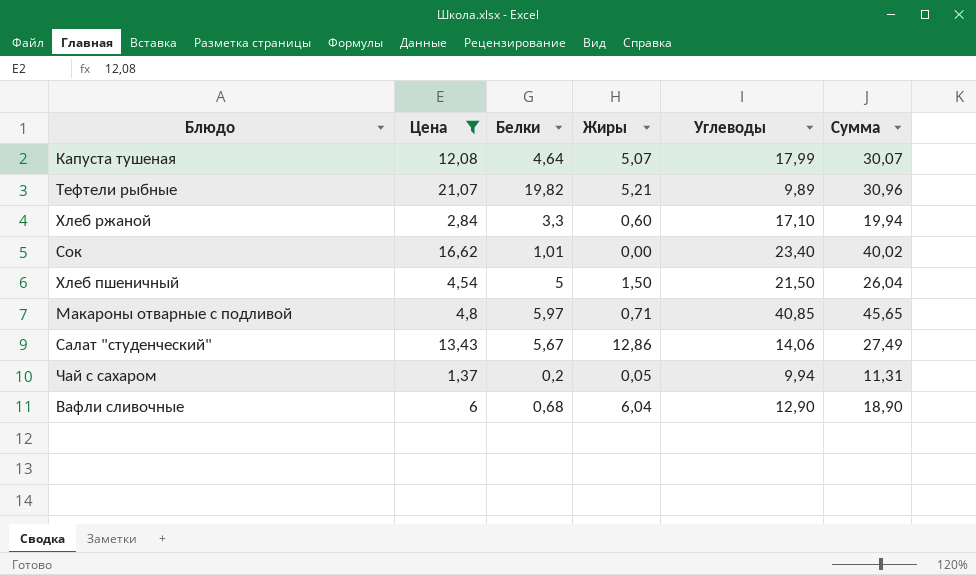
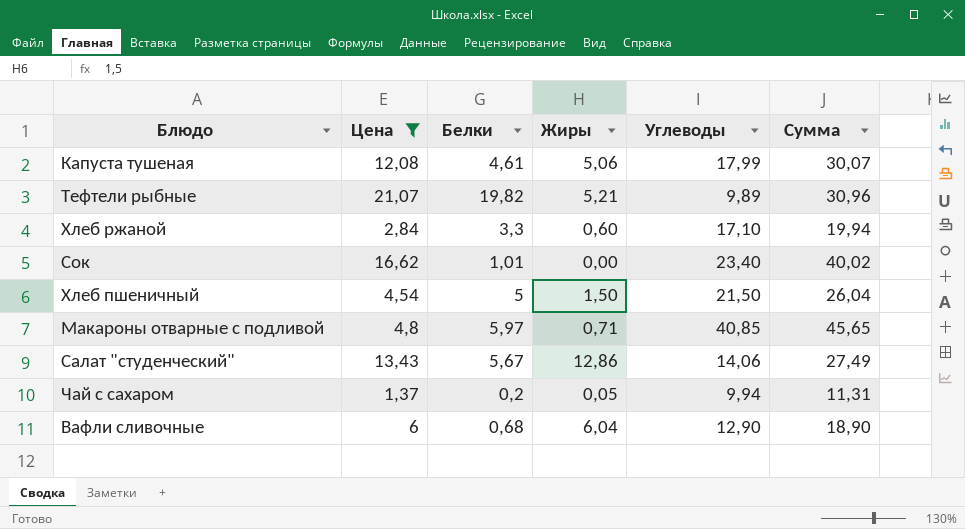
Капуста тушеная | Белки: 4,64 -> 4,61
Капуста тушеная | Жиры: 5,07 -> 5,06

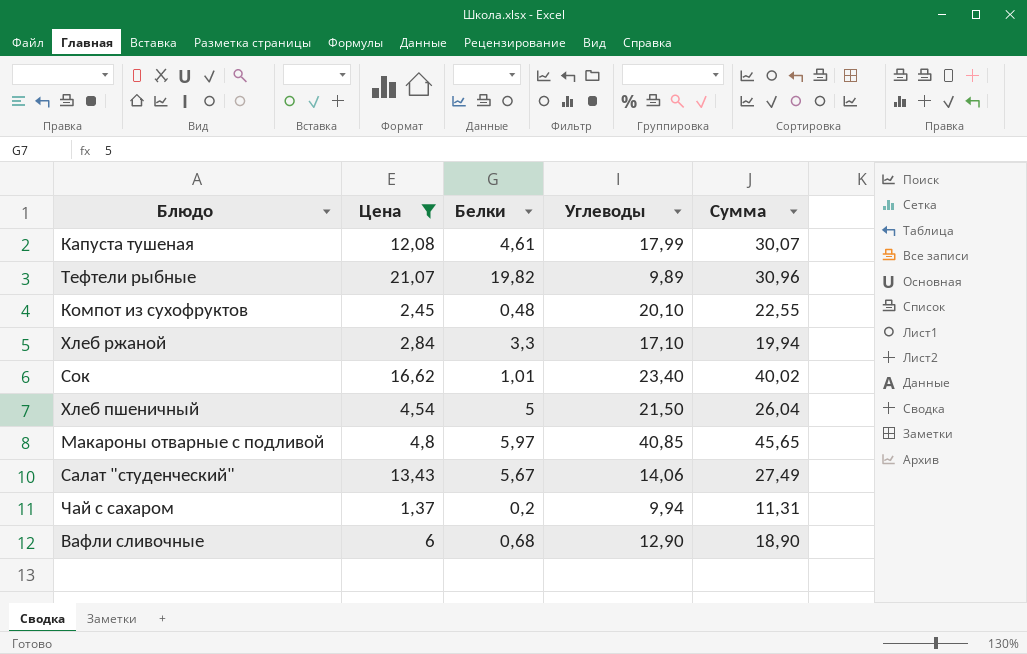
column Жиры | position: 4 -> none
row Компот из сухофруктов: none -> 2,45 | 0,48 | 20,10 | 22,55

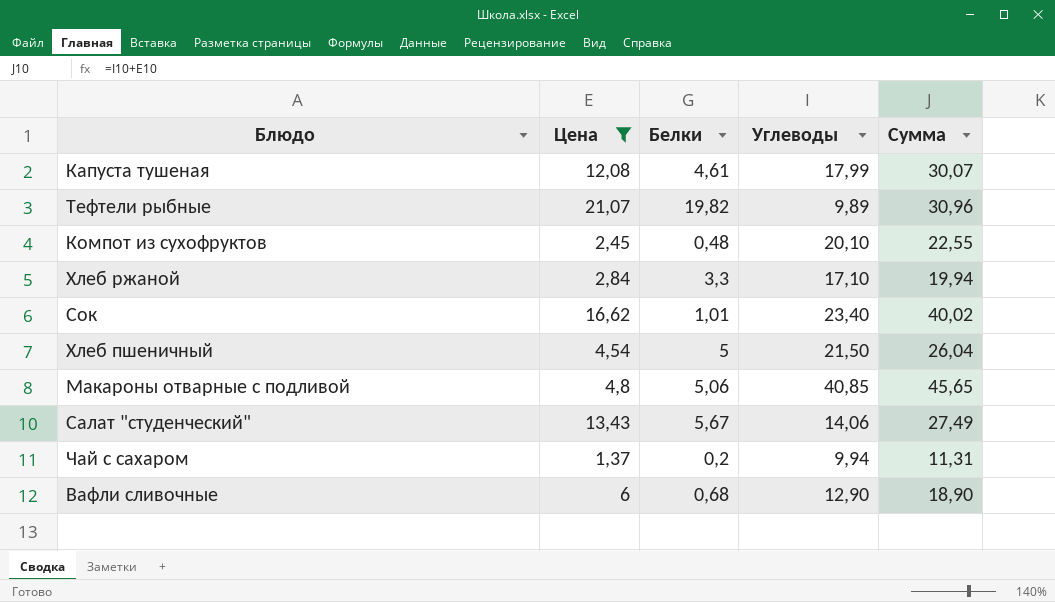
Макароны отварные с подливой | Белки: 5,97 -> 5,06

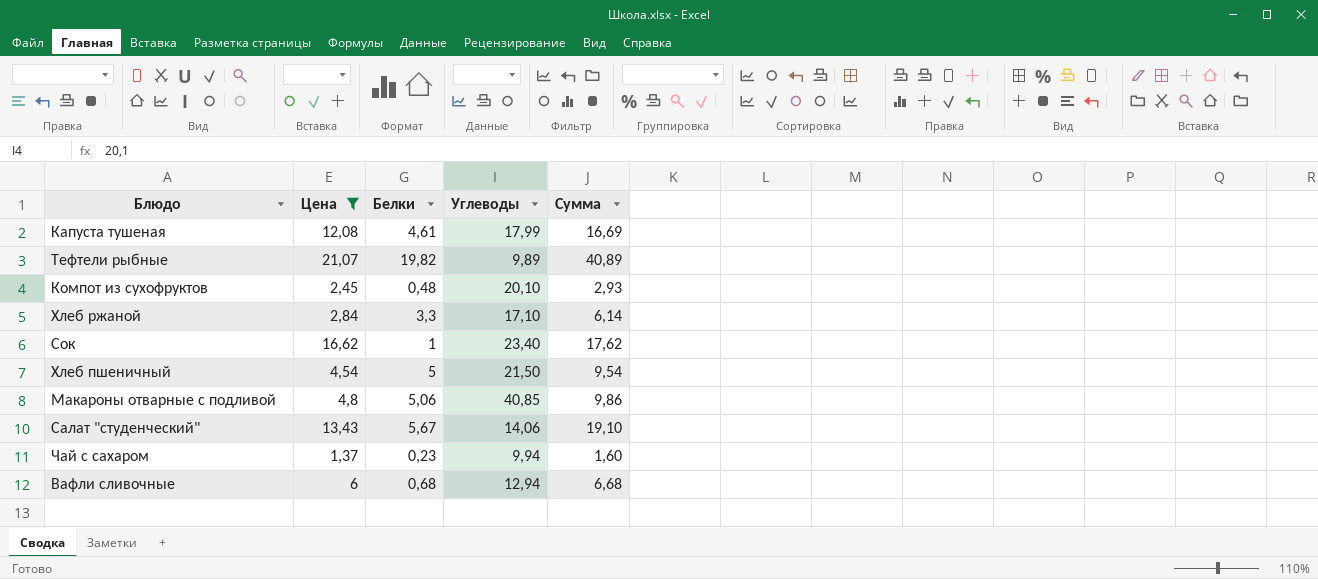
column Сумма | formula: [Цена] + [Углеводы] -> [Цена] + [Белки]
Сок | Белки: 1,01 -> 1
Чай с сахаром | Белки: 0,2 -> 0,23
Вафли сливочные | Углеводы: 12,90 -> 12,94

